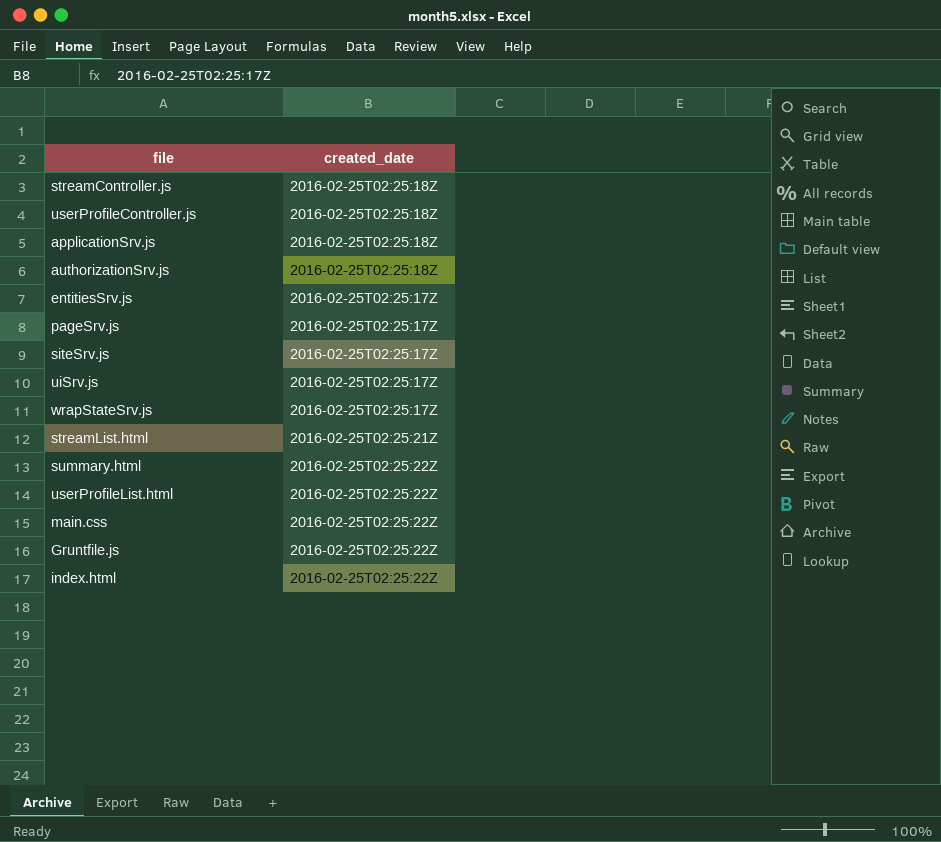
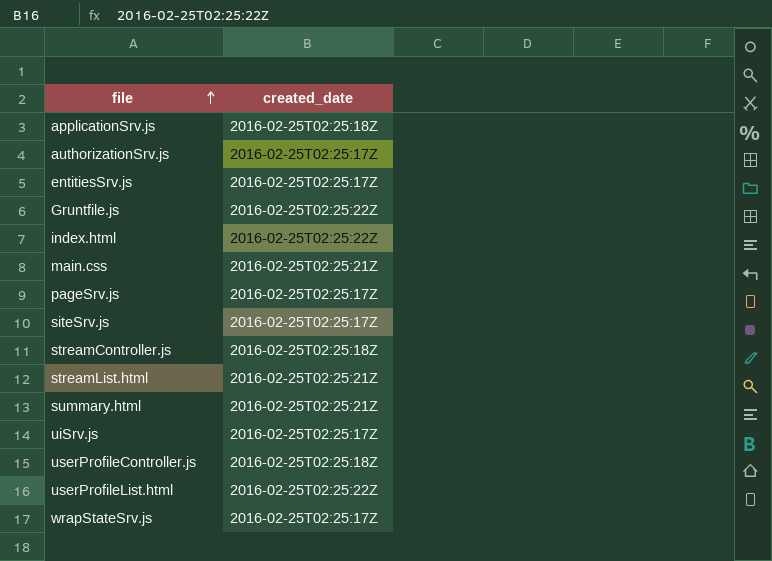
row order: none -> file ascending
authorizationSrv.js | created_date: 2016-02-25T02:25:18Z -> 2016-02-25T02:25:17Z
main.css | created_date: 2016-02-25T02:25:22Z -> 2016-02-25T02:25:21Z
summary.html | created_date: 2016-02-25T02:25:22Z -> 2016-02-25T02:25:21Z

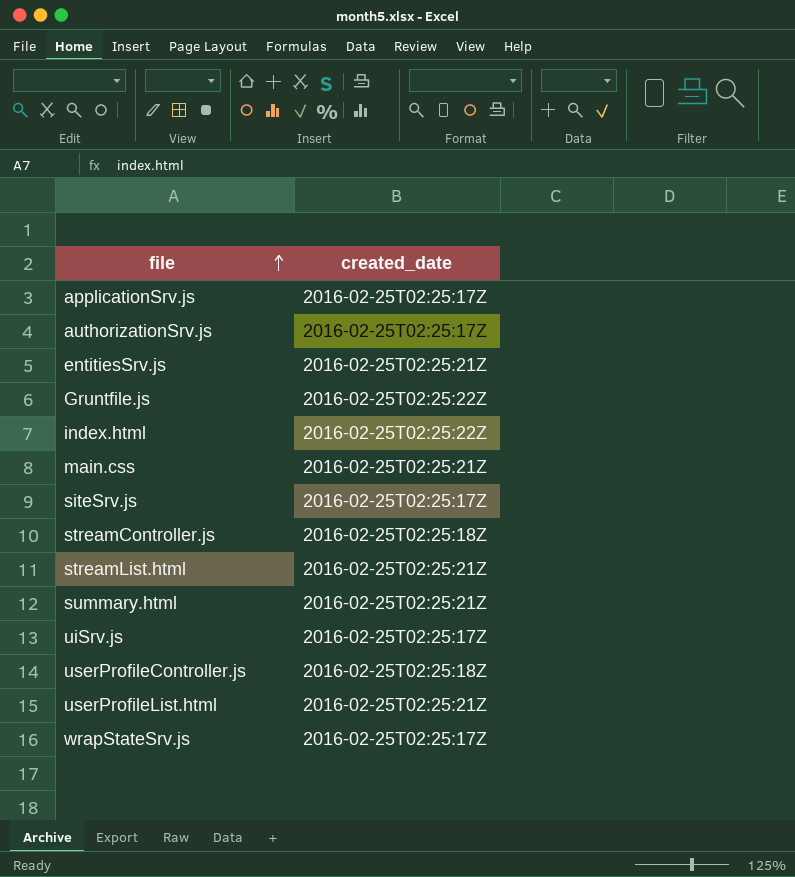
row pageSrv.js: 2016-02-25T02:25:17Z -> none
applicationSrv.js | created_date: 2016-02-25T02:25:18Z -> 2016-02-25T02:25:17Z
entitiesSrv.js | created_date: 2016-02-25T02:25:17Z -> 2016-02-25T02:25:21Z
userProfileList.html | created_date: 2016-02-25T02:25:22Z -> 2016-02-25T02:25:21Z

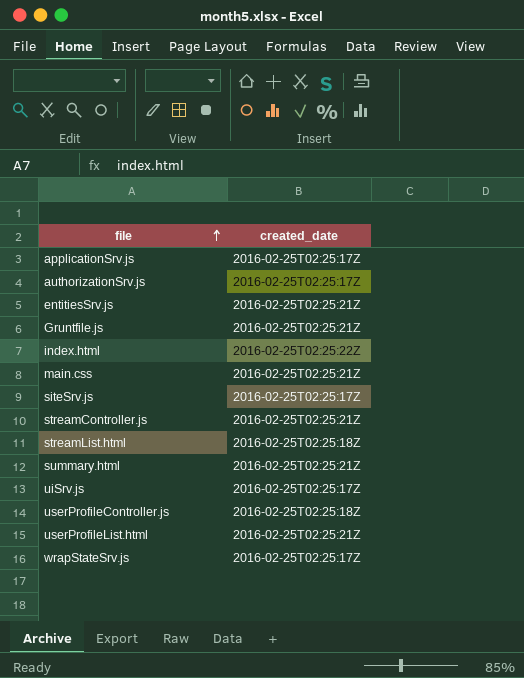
Gruntfile.js | created_date: 2016-02-25T02:25:22Z -> 2016-02-25T02:25:21Z
streamController.js | created_date: 2016-02-25T02:25:18Z -> 2016-02-25T02:25:21Z
streamList.html | created_date: 2016-02-25T02:25:21Z -> 2016-02-25T02:25:18Z

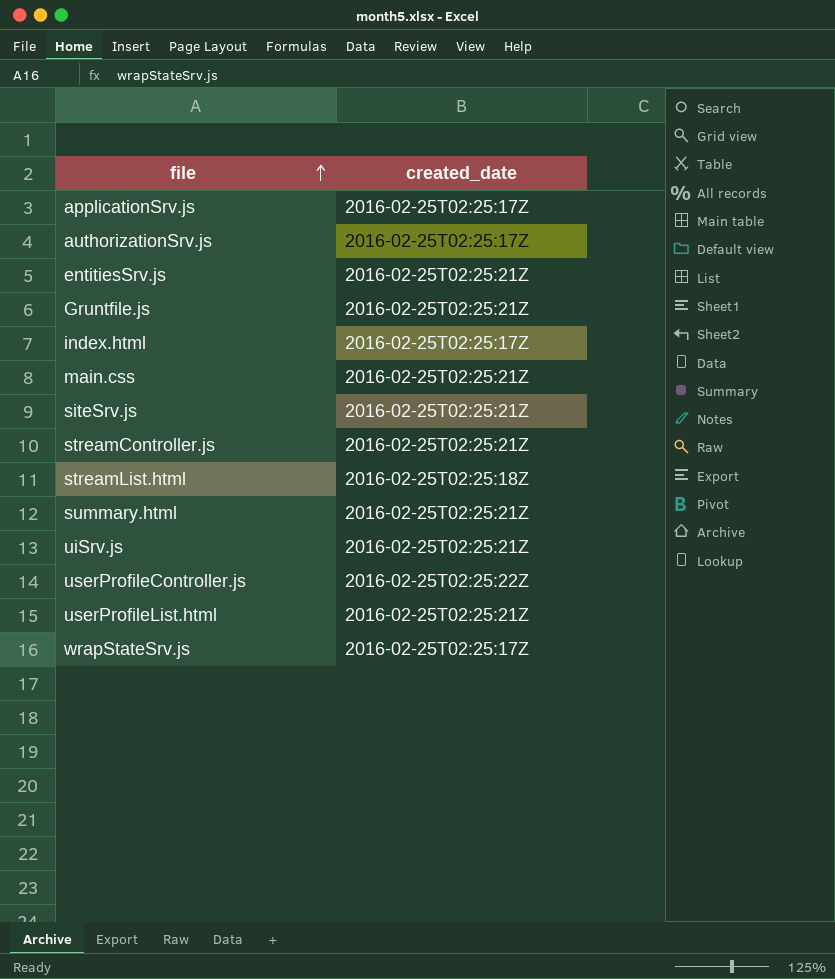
index.html | created_date: 2016-02-25T02:25:22Z -> 2016-02-25T02:25:17Z
siteSrv.js | created_date: 2016-02-25T02:25:17Z -> 2016-02-25T02:25:21Z
uiSrv.js | created_date: 2016-02-25T02:25:17Z -> 2016-02-25T02:25:21Z
userProfileController.js | created_date: 2016-02-25T02:25:18Z -> 2016-02-25T02:25:22Z

